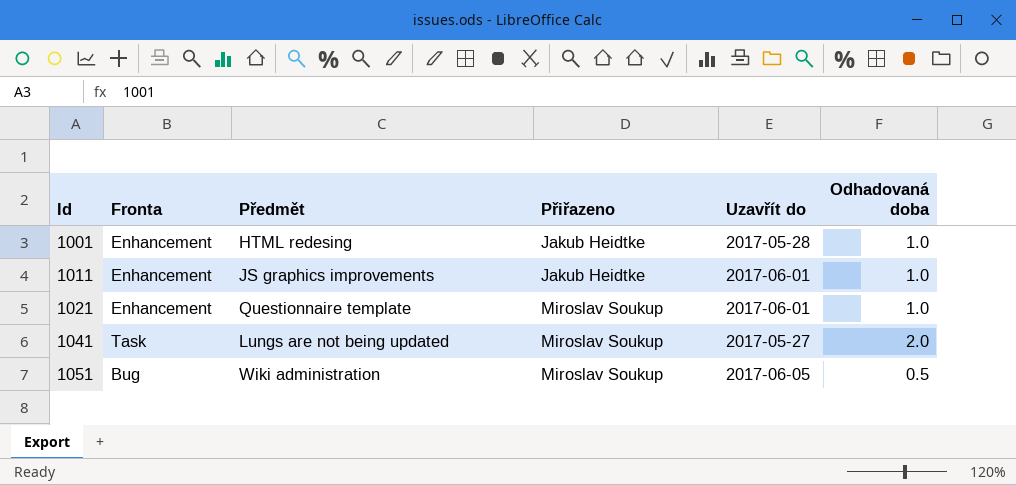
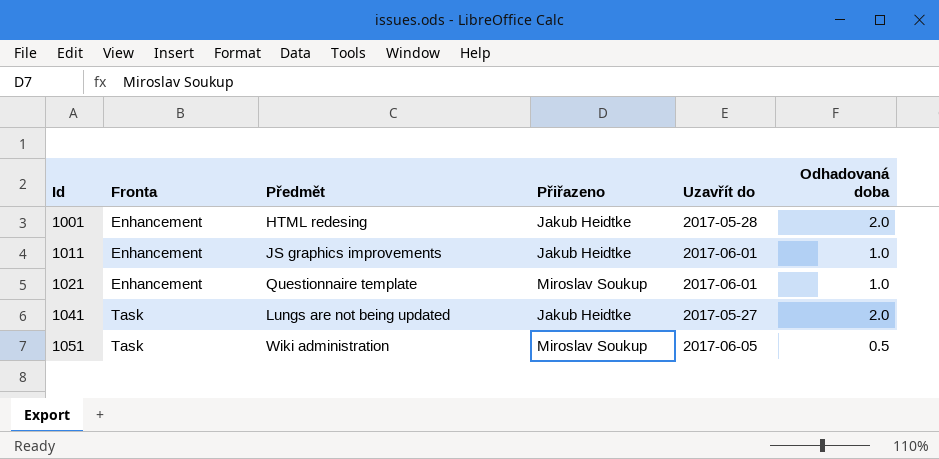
1001 | Odhadovaná doba: 1.0 -> 2.0
1041 | Přiřazeno: Miroslav Soukup -> Jakub Heidtke
1051 | Fronta: Bug -> Task

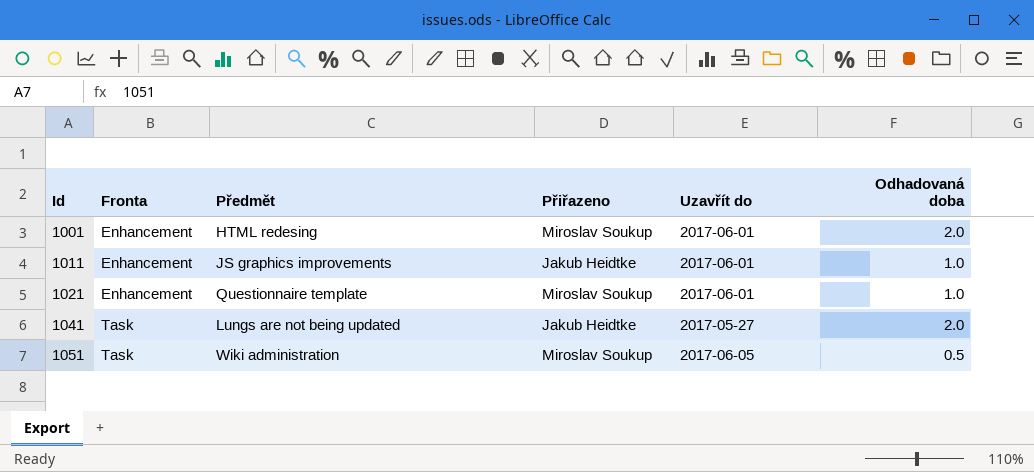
1001 | Přiřazeno: Jakub Heidtke -> Miroslav Soukup
1001 | Uzavřít do: 2017-05-28 -> 2017-06-01

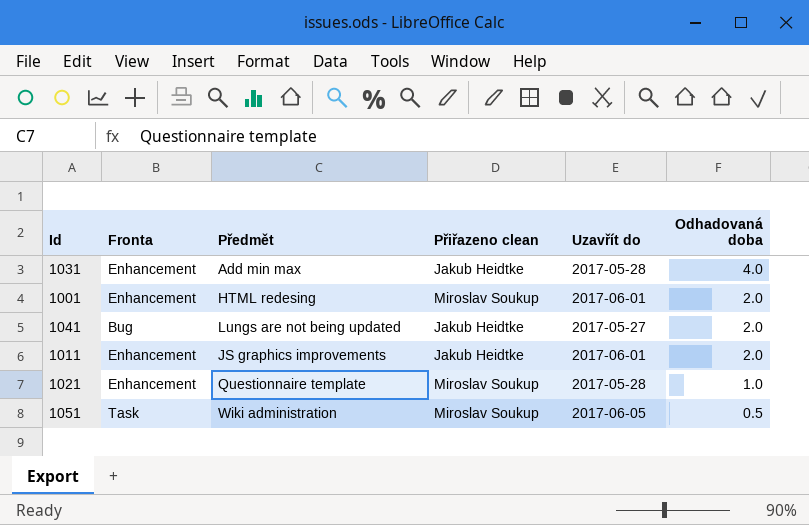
row order: Id ascending -> Odhadovaná doba descending
column name: Přiřazeno -> Přiřazeno clean
row 1031: none -> Enhancement | Add min max | Jakub Heidtke | 2017-05-28 | 4.0
1041 | Fronta: Task -> Bug
1011 | Odhadovaná doba: 1.0 -> 2.0
1021 | Uzavřít do: 2017-06-01 -> 2017-05-28

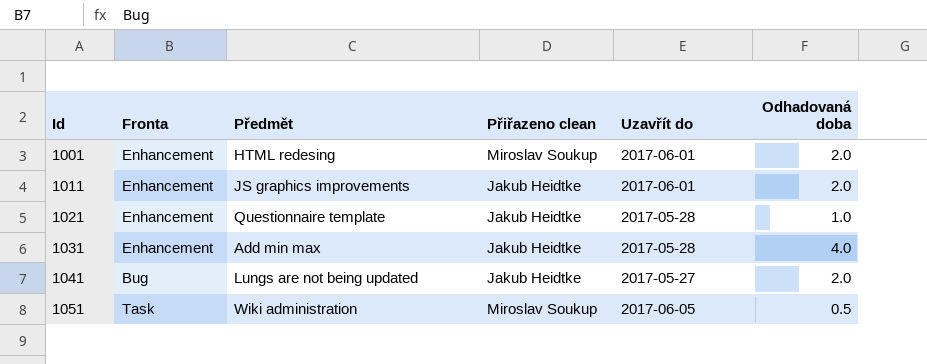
row order: Odhadovaná doba descending -> Id ascending
1021 | Přiřazeno clean: Miroslav Soukup -> Jakub Heidtke

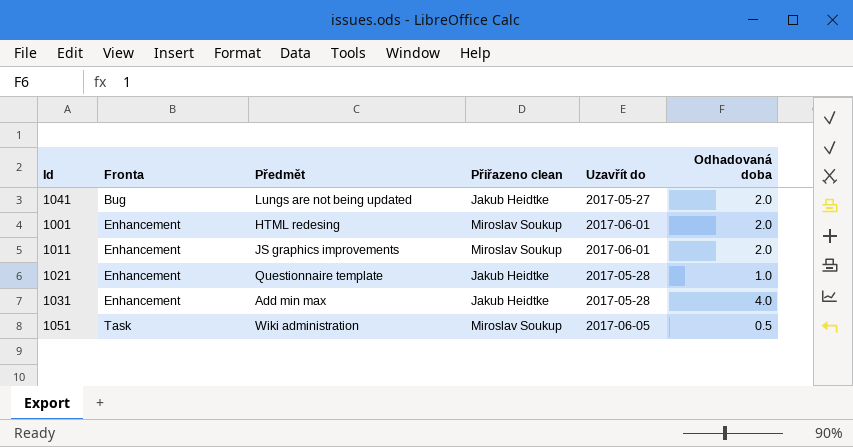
row order: Id ascending -> Fronta ascending
1011 | Přiřazeno clean: Jakub Heidtke -> Miroslav Soukup

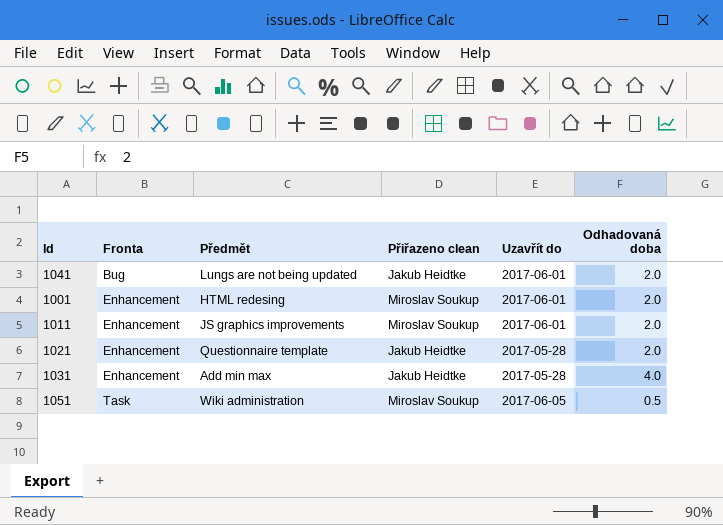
1041 | Uzavřít do: 2017-05-27 -> 2017-06-01
1021 | Odhadovaná doba: 1.0 -> 2.0

